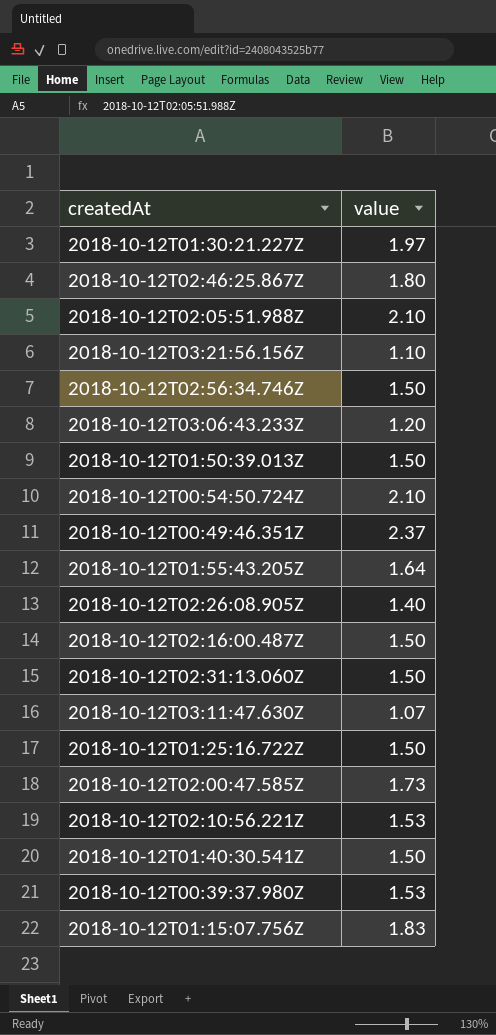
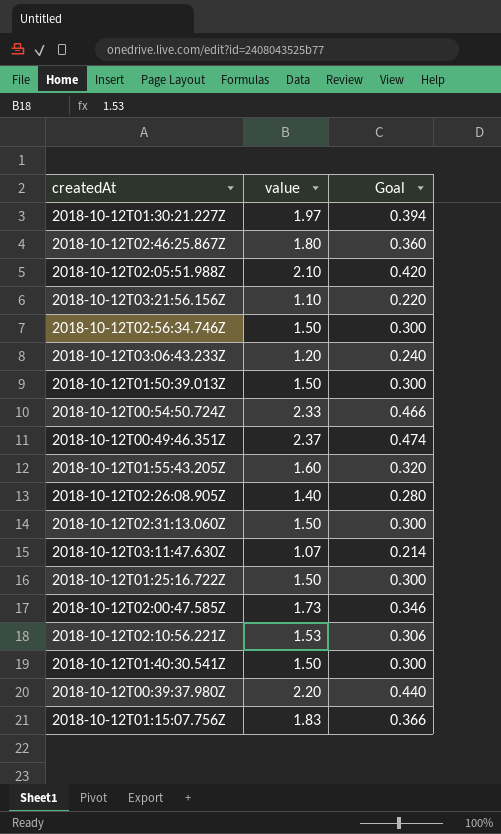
column Goal | formula: none -> [value] * 0.2
row 2018-10-12T02:16:00.487Z: 1.50 -> none
2018-10-12T00:54:50.724Z | value: 2.10 -> 2.33
2018-10-12T01:55:43.205Z | value: 1.64 -> 1.60
2018-10-12T00:39:37.980Z | value: 1.53 -> 2.20

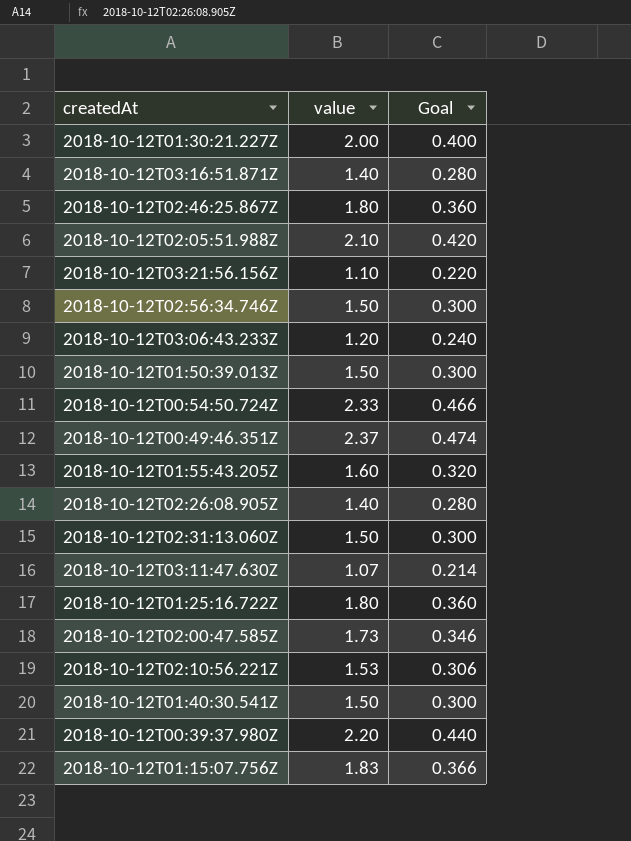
2018-10-12T01:30:21.227Z | value: 1.97 -> 2.00
2018-10-12T01:30:21.227Z | Goal: 0.394 -> 0.400
row 2018-10-12T03:16:51.871Z: none -> 1.40 | 0.280
2018-10-12T01:25:16.722Z | value: 1.50 -> 1.80
2018-10-12T01:25:16.722Z | Goal: 0.300 -> 0.360

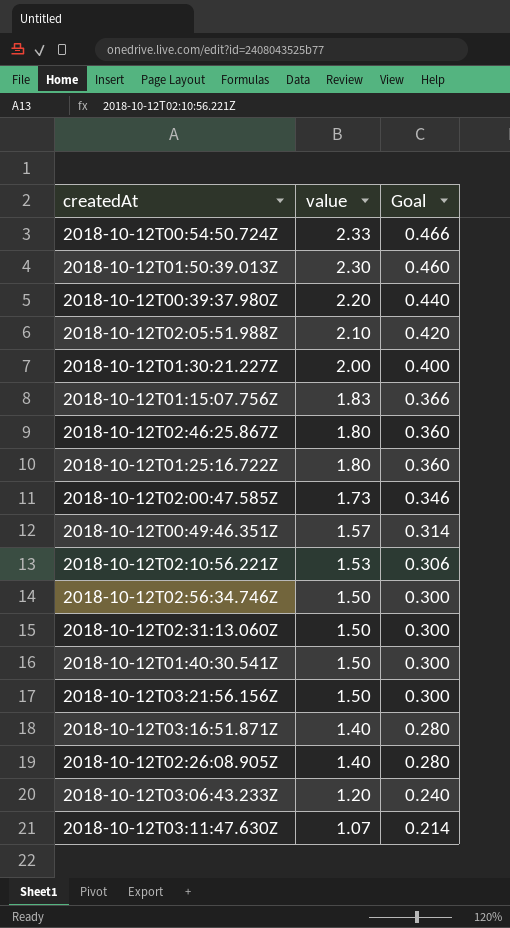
row order: none -> value descending
row 2018-10-12T01:55:43.205Z: 1.60 | 0.320 -> none
2018-10-12T01:50:39.013Z | value: 1.50 -> 2.30
2018-10-12T01:50:39.013Z | Goal: 0.300 -> 0.460
2018-10-12T00:49:46.351Z | value: 2.37 -> 1.57
2018-10-12T00:49:46.351Z | Goal: 0.474 -> 0.314
2018-10-12T03:21:56.156Z | value: 1.10 -> 1.50
2018-10-12T03:21:56.156Z | Goal: 0.220 -> 0.300

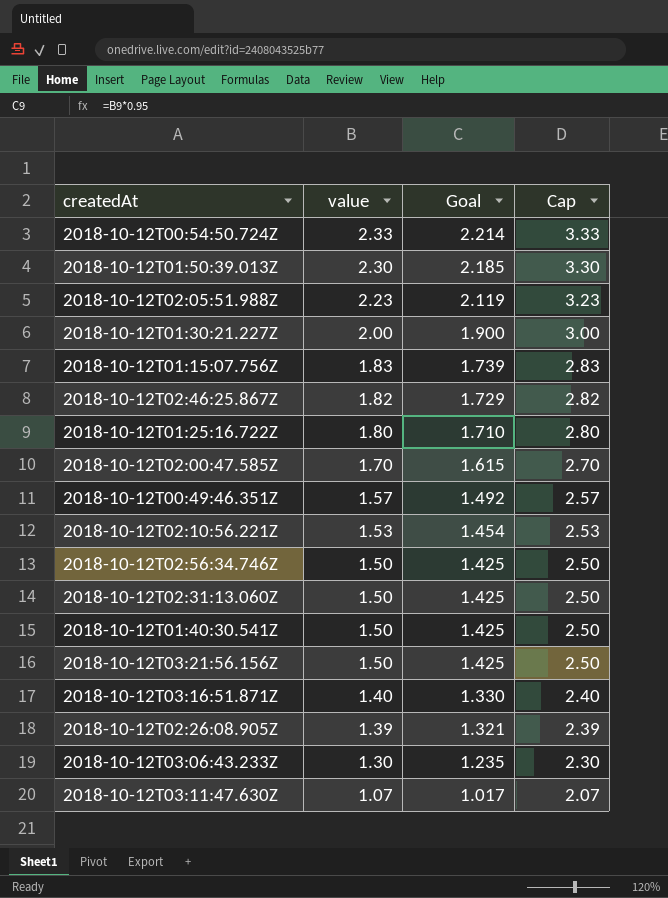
column Goal | formula: [value] * 0.2 -> [value] * 0.95
column Cap | formula: none -> [value] + 1
row 2018-10-12T00:39:37.980Z: 2.20 | 0.440 -> none
2018-10-12T02:05:51.988Z | value: 2.10 -> 2.23
2018-10-12T02:46:25.867Z | value: 1.80 -> 1.82
2018-10-12T02:00:47.585Z | value: 1.73 -> 1.70
2018-10-12T02:26:08.905Z | value: 1.40 -> 1.39
2018-10-12T03:06:43.233Z | value: 1.20 -> 1.30

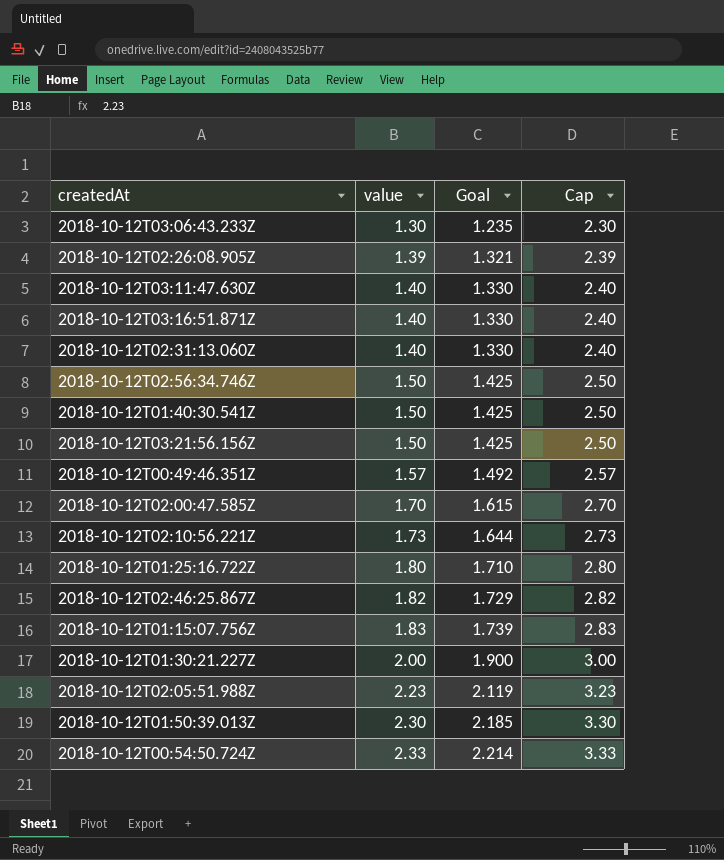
row order: value descending -> value ascending
2018-10-12T03:11:47.630Z | value: 1.07 -> 1.40
2018-10-12T03:11:47.630Z | Goal: 1.017 -> 1.330
2018-10-12T03:11:47.630Z | Cap: 2.07 -> 2.40
2018-10-12T02:31:13.060Z | value: 1.50 -> 1.40
2018-10-12T02:31:13.060Z | Goal: 1.425 -> 1.330
2018-10-12T02:31:13.060Z | Cap: 2.50 -> 2.40
2018-10-12T02:10:56.221Z | value: 1.53 -> 1.73
2018-10-12T02:10:56.221Z | Goal: 1.454 -> 1.644
2018-10-12T02:10:56.221Z | Cap: 2.53 -> 2.73

